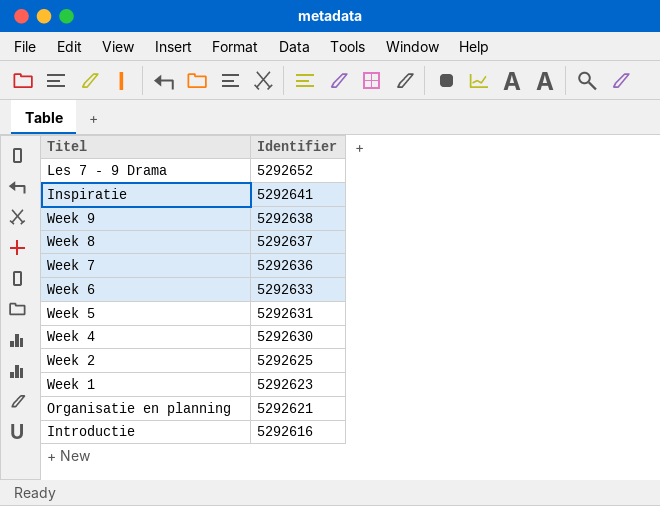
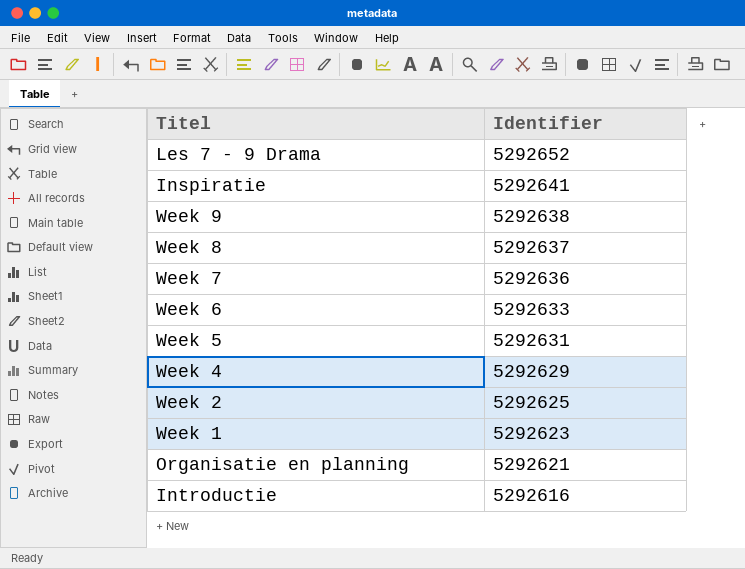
Week 4 | Identifier: 5292630 -> 5292629

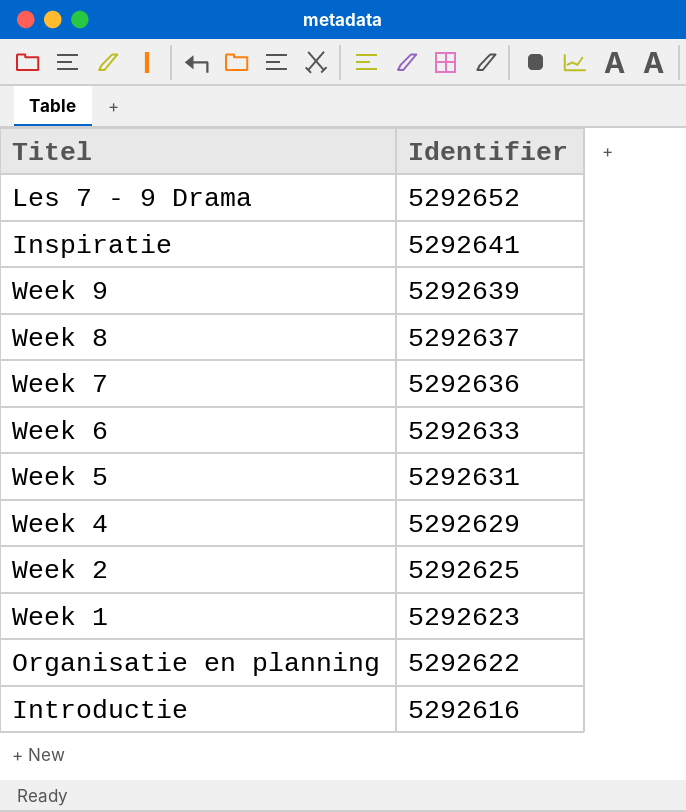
Week 9 | Identifier: 5292638 -> 5292639
Organisatie en planning | Identifier: 5292621 -> 5292622

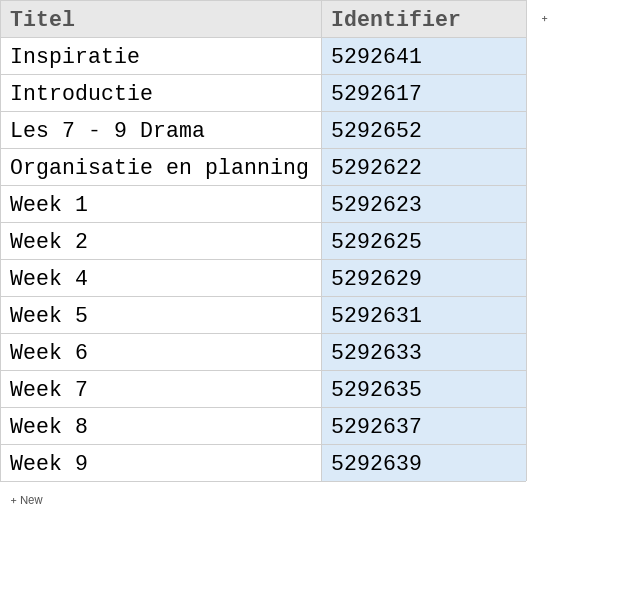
row order: Identifier descending -> Titel ascending
Introductie | Identifier: 5292616 -> 5292617
Week 7 | Identifier: 5292636 -> 5292635

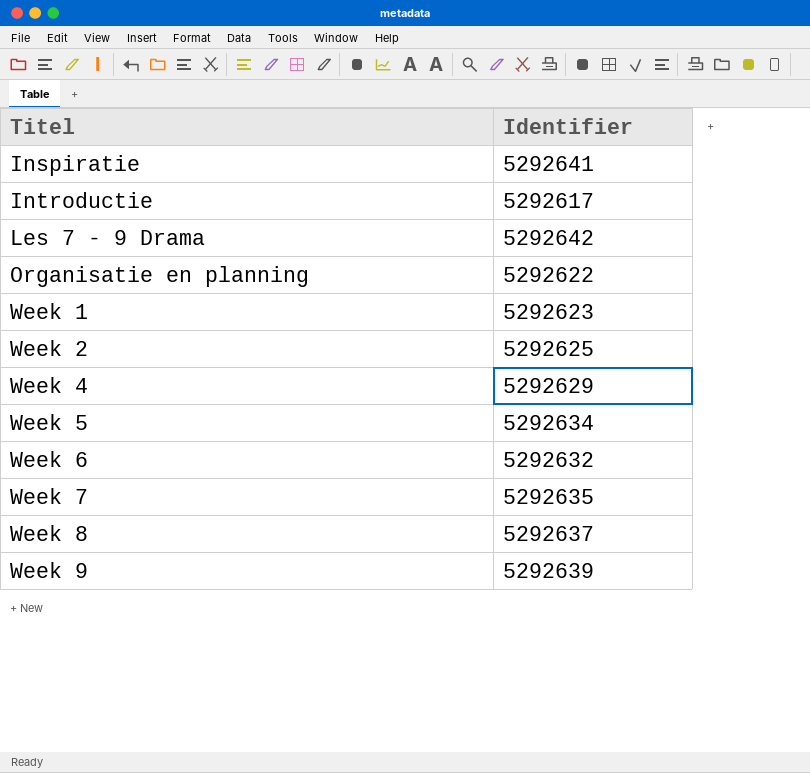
Les 7 - 9 Drama | Identifier: 5292652 -> 5292642
Week 5 | Identifier: 5292631 -> 5292634
Week 6 | Identifier: 5292633 -> 5292632

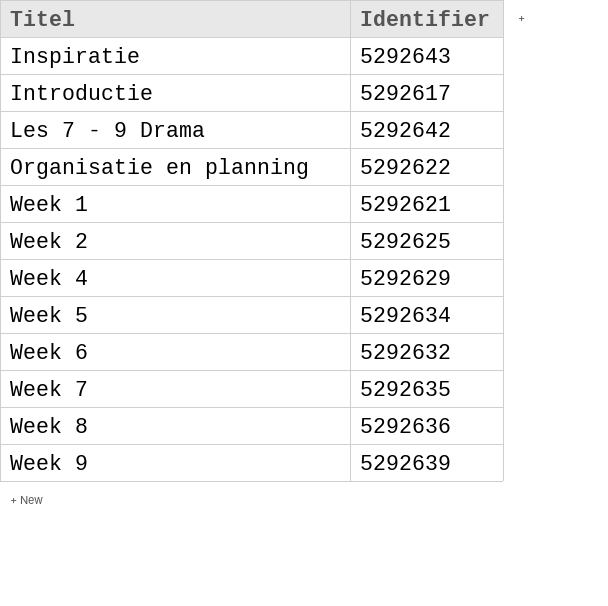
Inspiratie | Identifier: 5292641 -> 5292643
Week 1 | Identifier: 5292623 -> 5292621
Week 8 | Identifier: 5292637 -> 5292636

